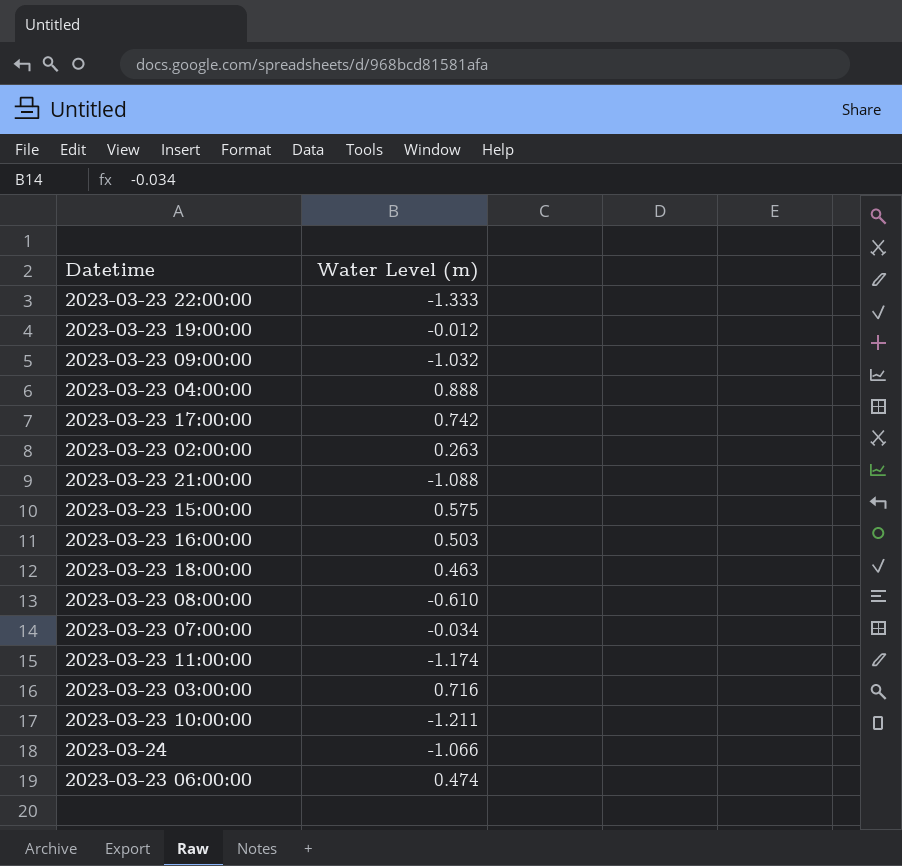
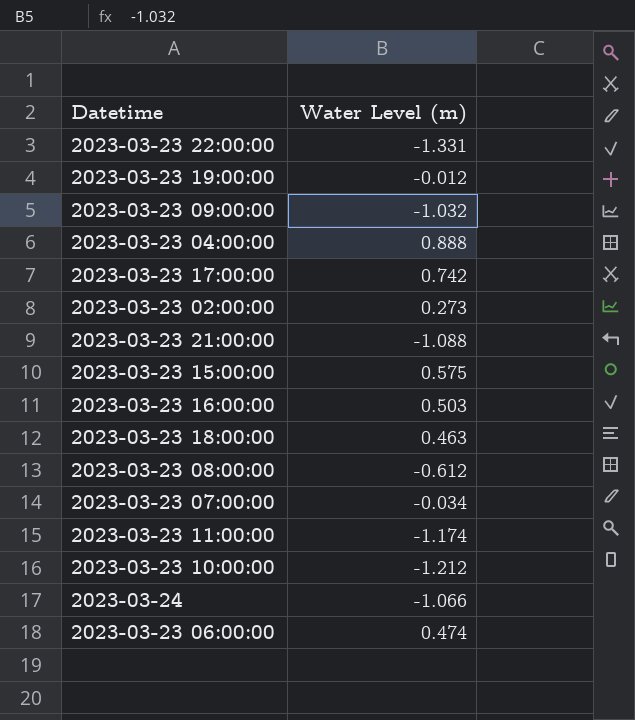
row 2023-03-23 03:00:00: 0.716 -> none
2023-03-23 22:00:00 | Water Level (m): -1.333 -> -1.331
2023-03-23 02:00:00 | Water Level (m): 0.263 -> 0.273
2023-03-23 08:00:00 | Water Level (m): -0.610 -> -0.612
2023-03-23 10:00:00 | Water Level (m): -1.211 -> -1.212

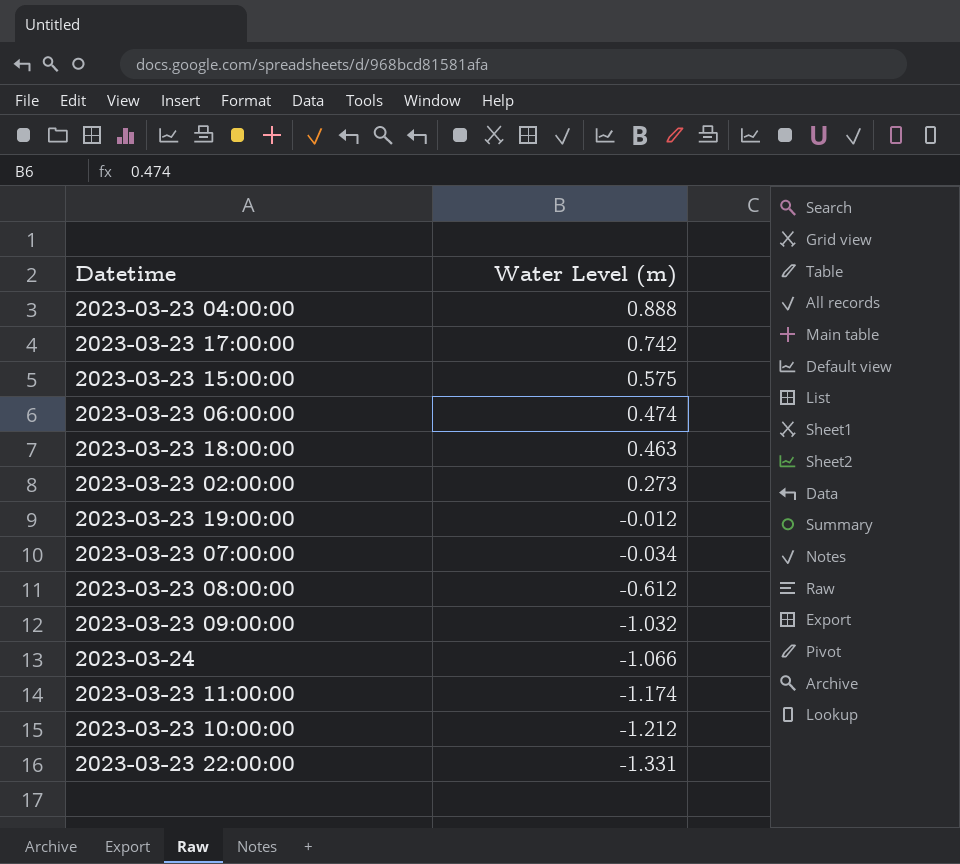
row order: none -> Water Level (m) descending
row 2023-03-23 21:00:00: -1.088 -> none
row 2023-03-23 16:00:00: 0.503 -> none

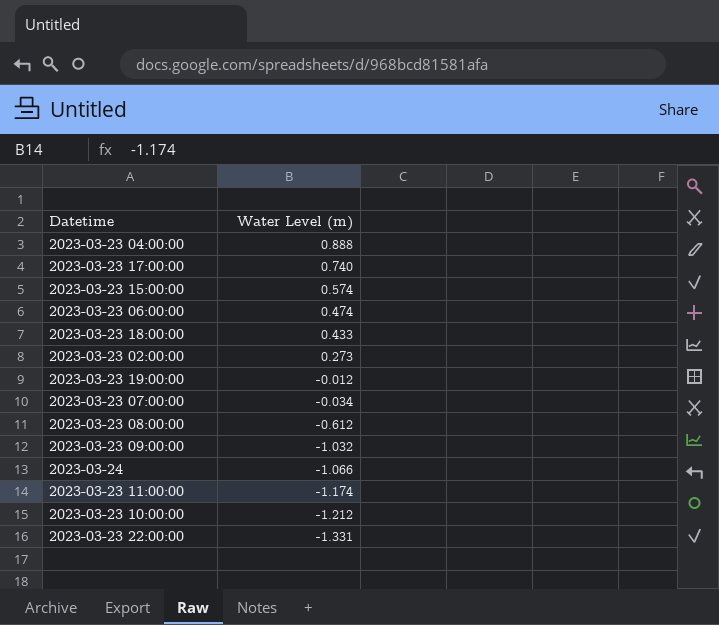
2023-03-23 17:00:00 | Water Level (m): 0.742 -> 0.740
2023-03-23 15:00:00 | Water Level (m): 0.575 -> 0.574
2023-03-23 18:00:00 | Water Level (m): 0.463 -> 0.433

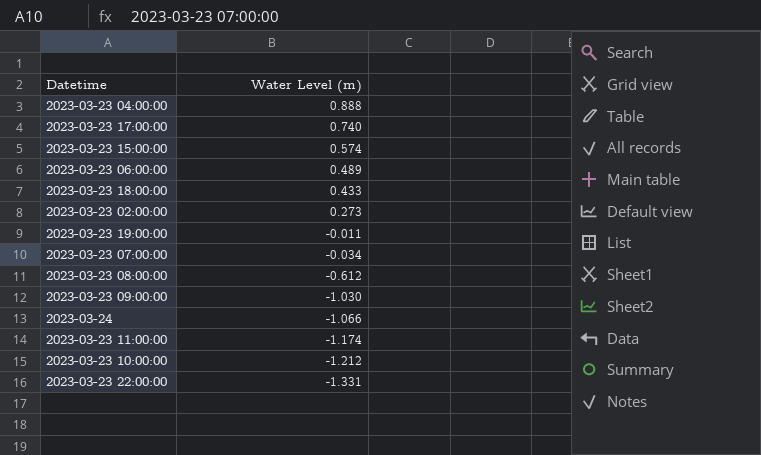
2023-03-23 06:00:00 | Water Level (m): 0.474 -> 0.489
2023-03-23 19:00:00 | Water Level (m): -0.012 -> -0.011
2023-03-23 09:00:00 | Water Level (m): -1.032 -> -1.030

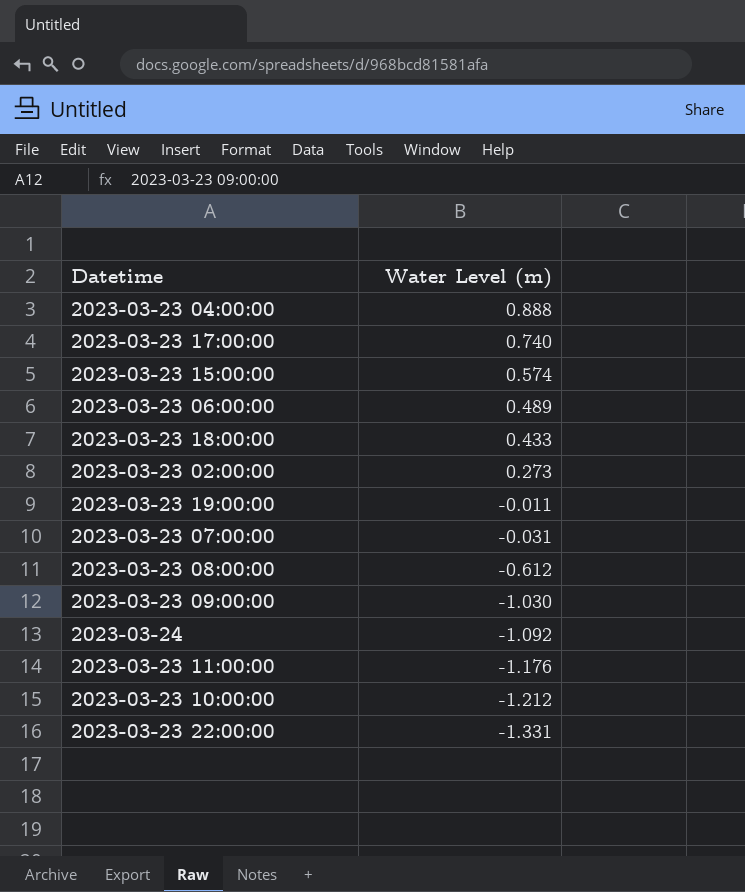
2023-03-23 07:00:00 | Water Level (m): -0.034 -> -0.031
2023-03-24 | Water Level (m): -1.066 -> -1.092
2023-03-23 11:00:00 | Water Level (m): -1.174 -> -1.176

